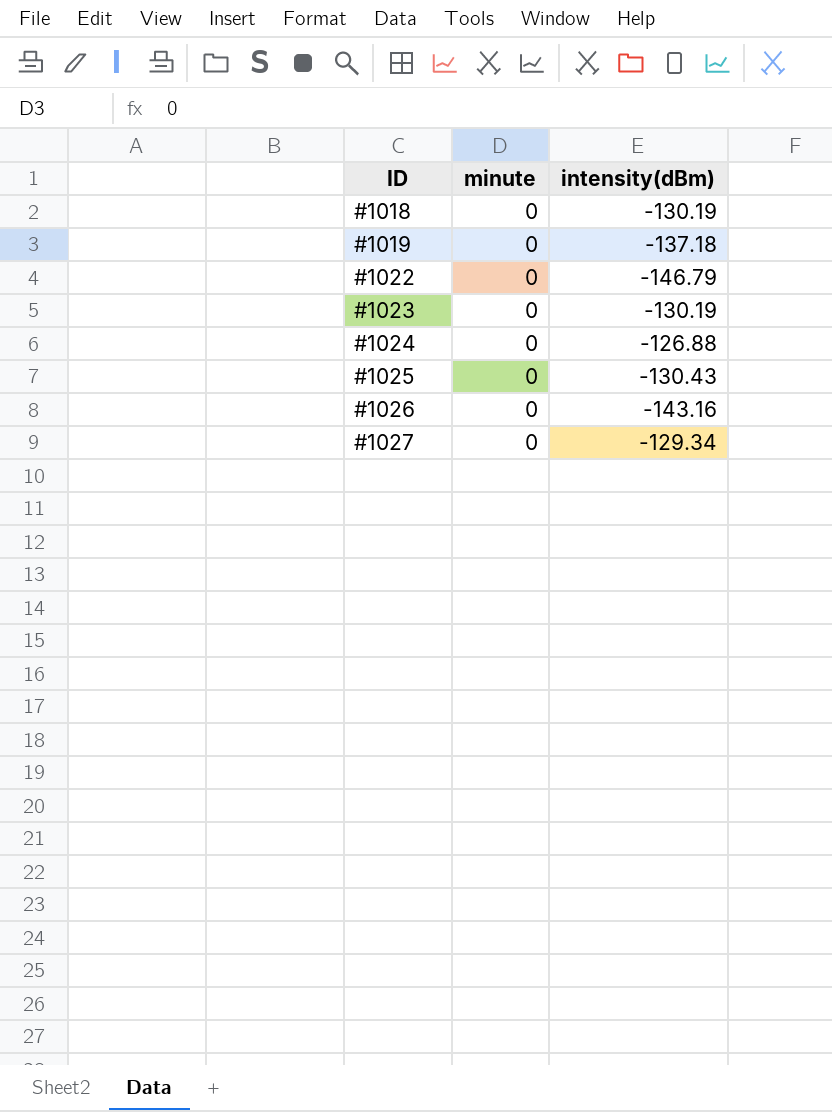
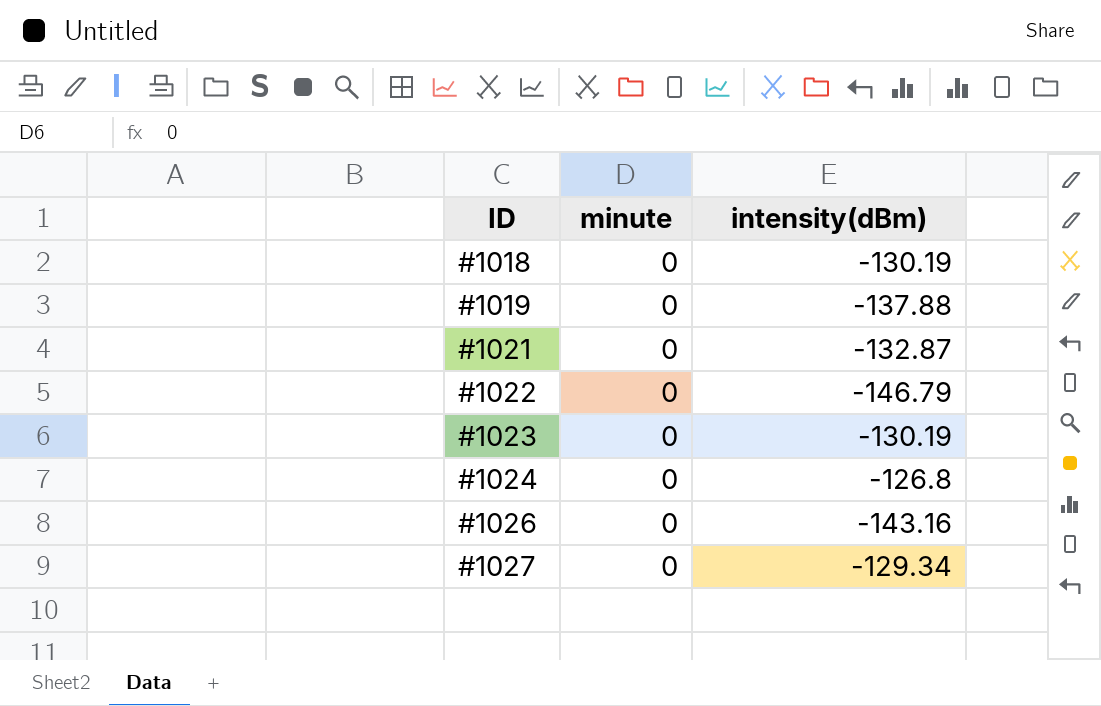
row #1025: 0 | -130.43 -> none
#1019 | intensity(dBm): -137.18 -> -137.88
row #1021: none -> 0 | -132.87
#1024 | intensity(dBm): -126.88 -> -126.8

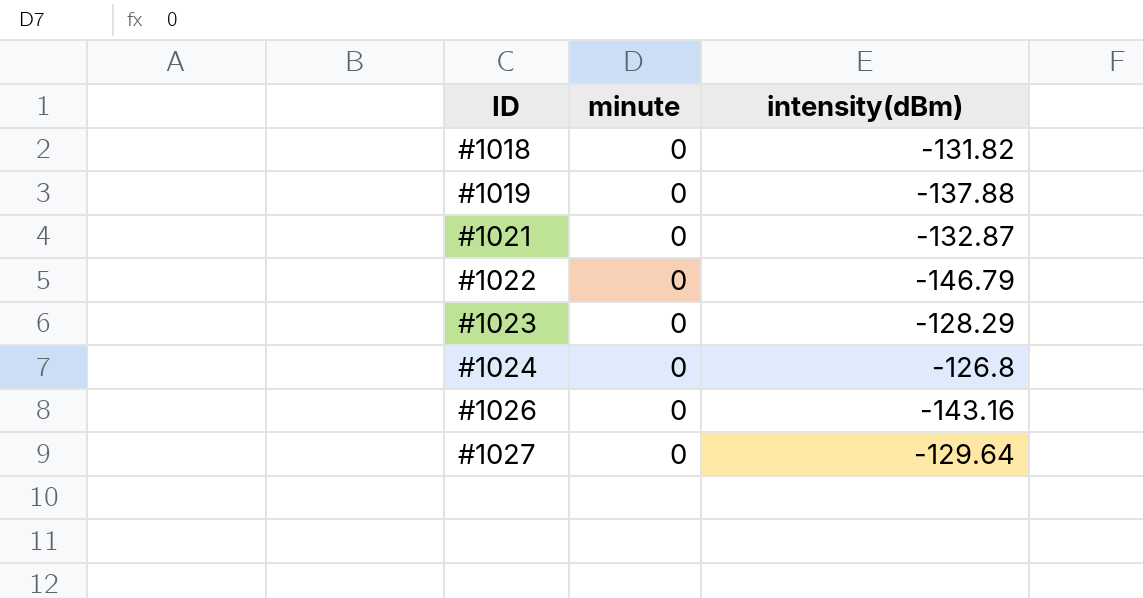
#1018 | intensity(dBm): -130.19 -> -131.82
#1023 | intensity(dBm): -130.19 -> -128.29
#1027 | intensity(dBm): -129.34 -> -129.64

